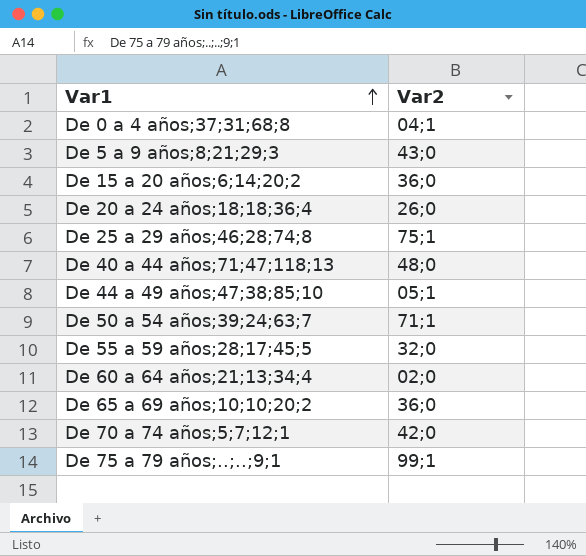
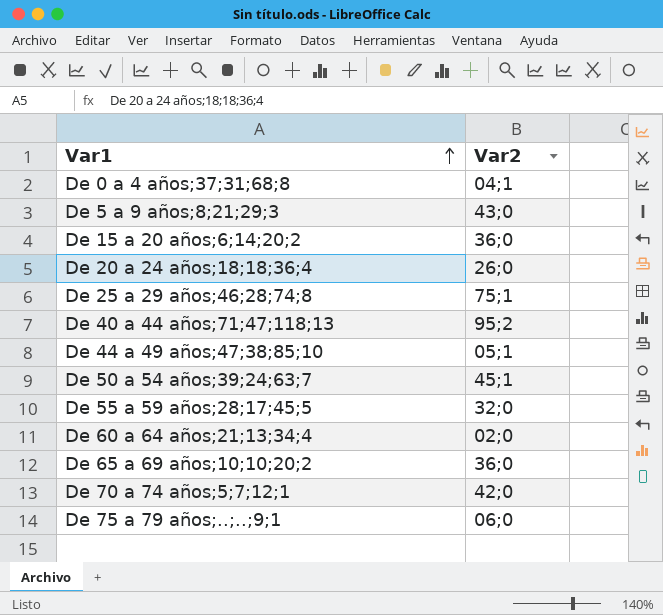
De 40 a 44 años;71;47;118;13 | Var2: 48;0 -> 95;2
De 50 a 54 años;39;24;63;7 | Var2: 71;1 -> 45;1
De 75 a 79 años;..;..;9;1 | Var2: 99;1 -> 06;0

